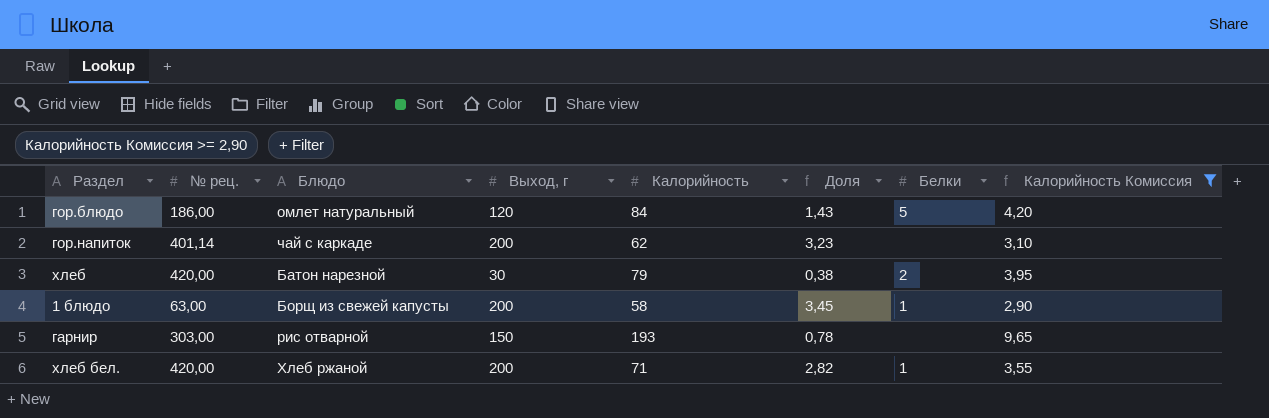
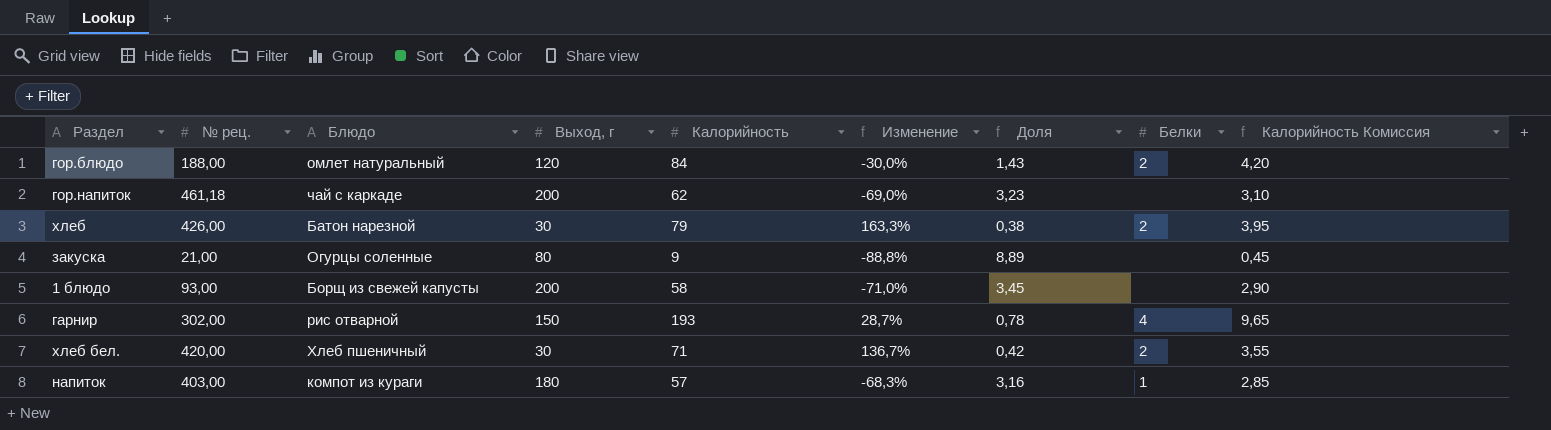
filter: Калорийность Комиссия >= 2,90 -> none
column Изменение | formula: none -> ([Калорийность] - [Выход, г]) / [Выход, г]
гор.блюдо | № рец.: 186,00 -> 188,00
гор.блюдо | Белки: 5 -> 2
гор.напиток | № рец.: 401,14 -> 461,18
хлеб | № рец.: 420,00 -> 426,00
1 блюдо | № рец.: 63,00 -> 93,00
1 блюдо | Белки: 1 -> none
гарнир | № рец.: 303,00 -> 302,00
гарнир | Белки: none -> 4
хлеб бел. | Блюдо: Хлеб ржаной -> Хлеб пшеничный
хлеб бел. | Выход, г: 200 -> 30
хлеб бел. | Доля: 2,82 -> 0,42
хлеб бел. | Белки: 1 -> 2

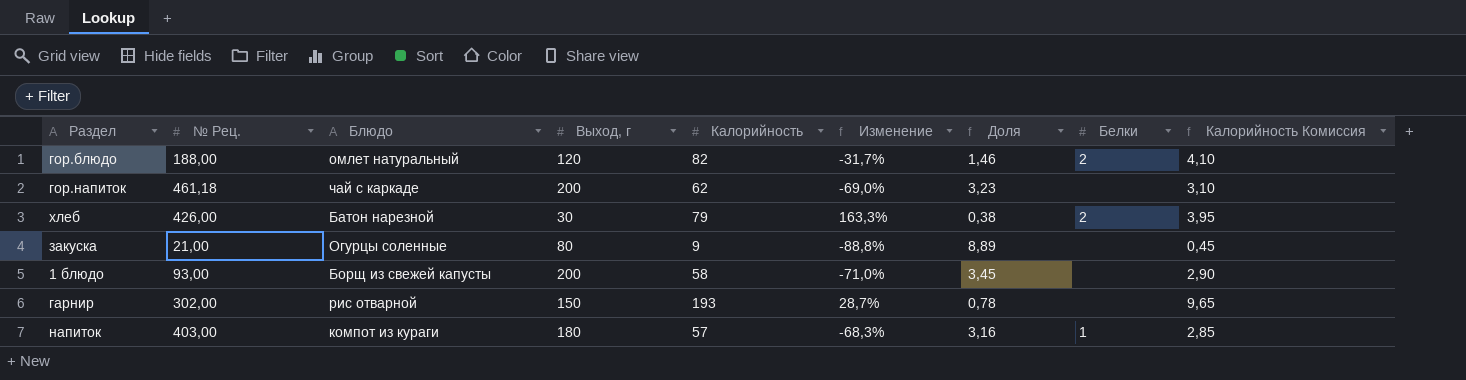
column name: № рец. -> № Рец.
row хлеб бел.: 420,00 | Хлеб пшеничный | 30 | 71 | 136,7% | 0,42 | 2 | 3,55 -> none
гор.блюдо | Калорийность: 84 -> 82
гор.блюдо | Изменение: -30,0% -> -31,7%
гор.блюдо | Доля: 1,43 -> 1,46
гор.блюдо | Калорийность Комиссия: 4,20 -> 4,10
гарнир | Белки: 4 -> none

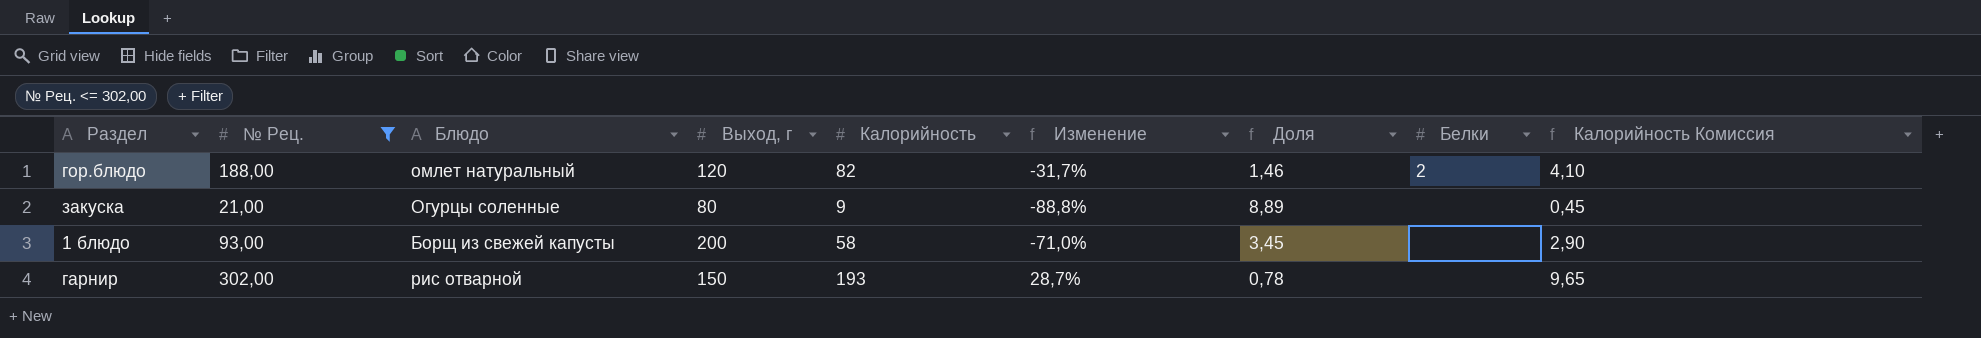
filter: none -> № Рец. <= 302,00

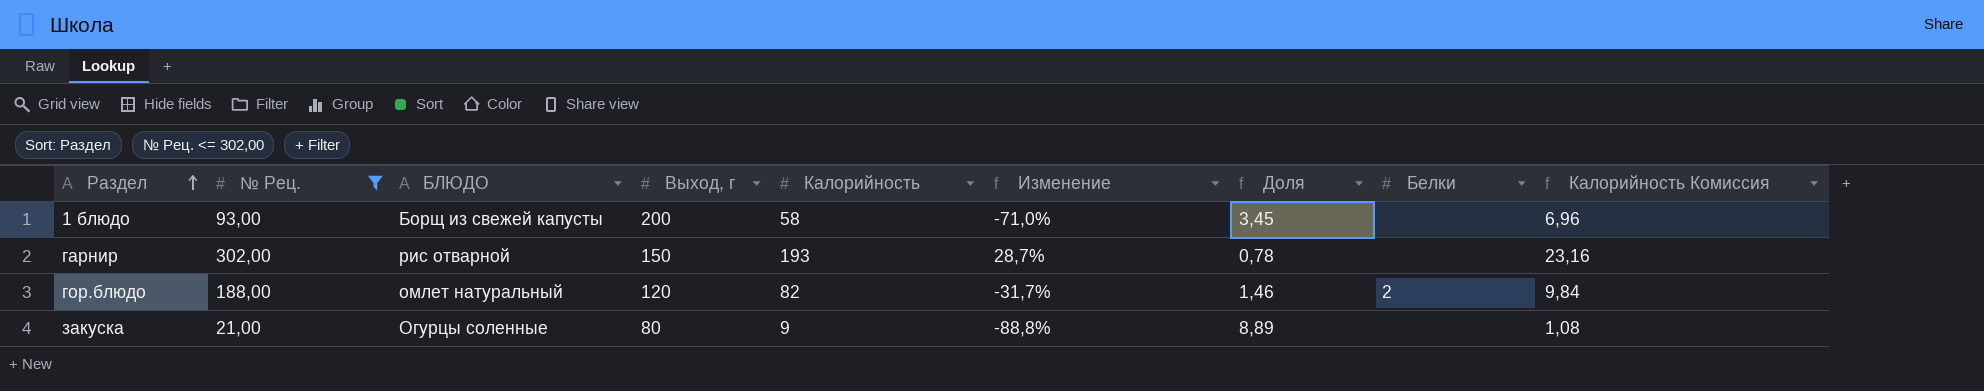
row order: none -> Раздел ascending
column name: Блюдо -> БЛЮДО
column Калорийность Комиссия | formula: [Калорийность] * 0,05 -> [Калорийность] * 0,12

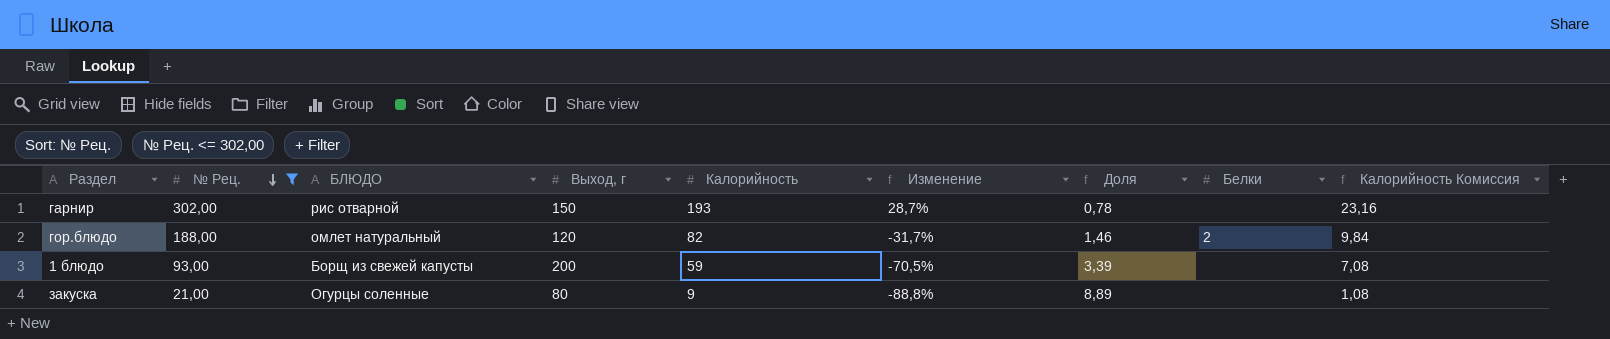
row order: Раздел ascending -> № Рец. descending
1 блюдо | Калорийность: 58 -> 59
1 блюдо | Изменение: -71,0% -> -70,5%
1 блюдо | Доля: 3,45 -> 3,39
1 блюдо | Калорийность Комиссия: 6,96 -> 7,08

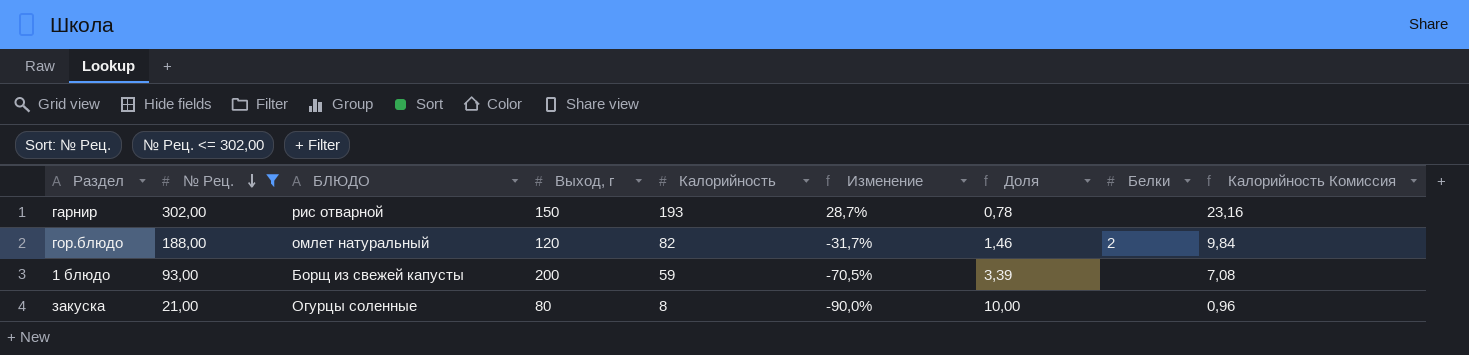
закуска | Калорийность: 9 -> 8
закуска | Изменение: -88,8% -> -90,0%
закуска | Доля: 8,89 -> 10,00
закуска | Калорийность Комиссия: 1,08 -> 0,96

